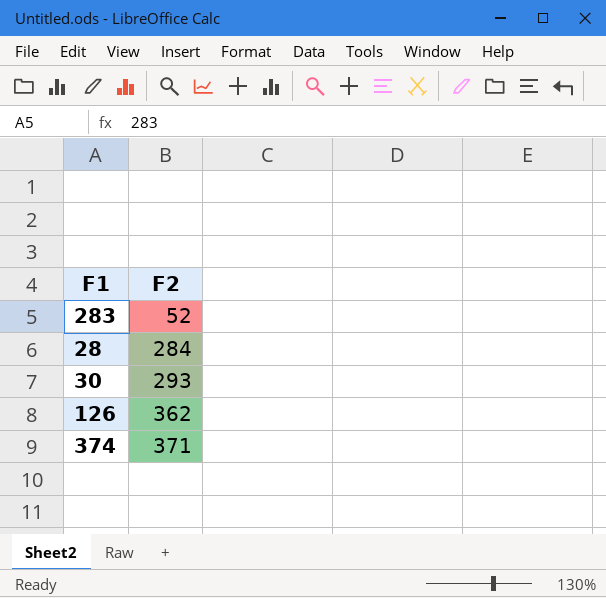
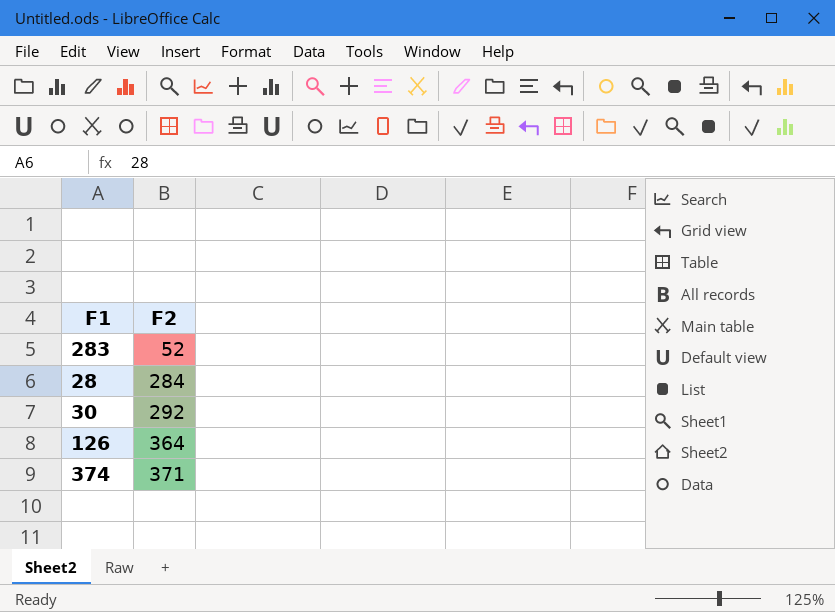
30 | F2: 293 -> 292
126 | F2: 362 -> 364

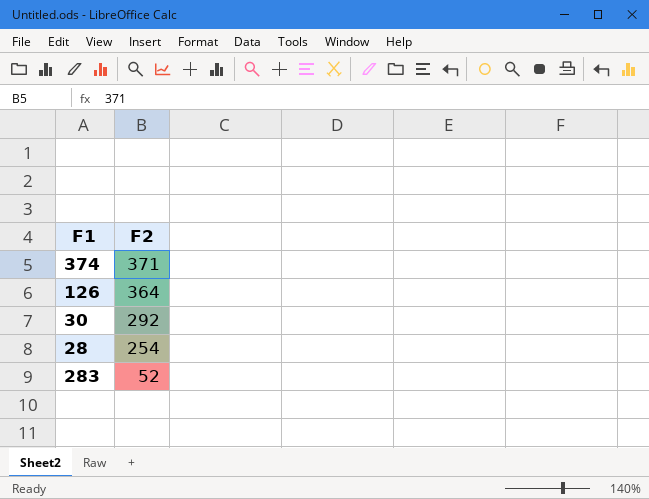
row order: F2 ascending -> F2 descending
28 | F2: 284 -> 254

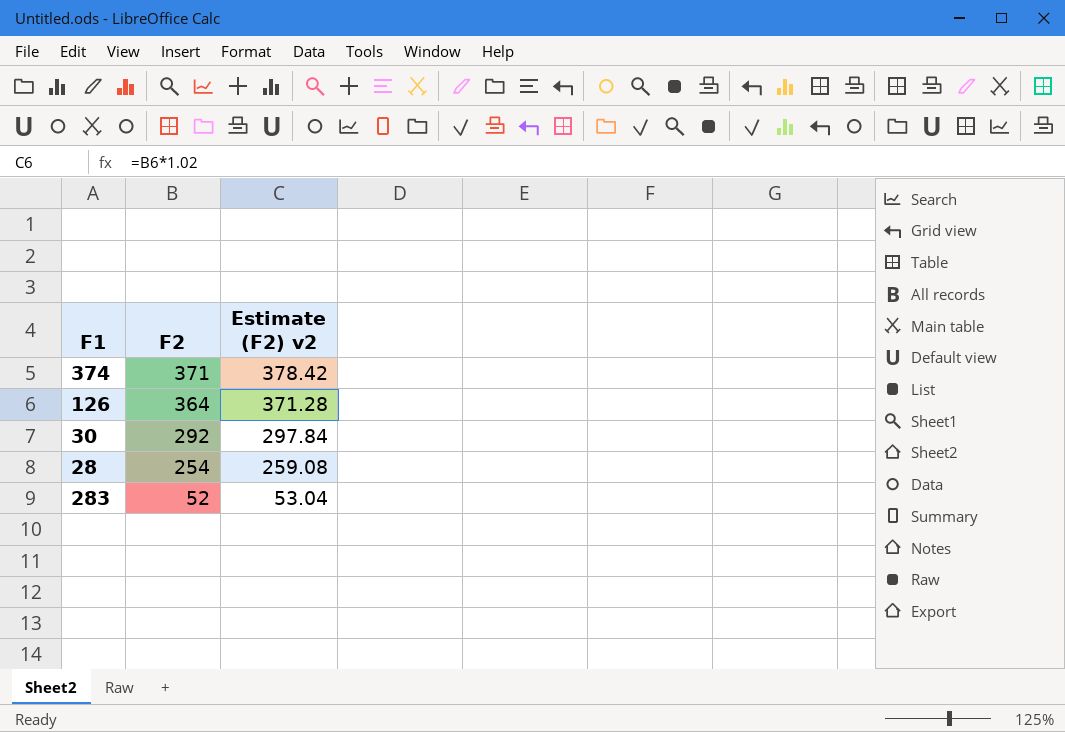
column Estimate (F2) v2 | formula: none -> [F2] * 1.02

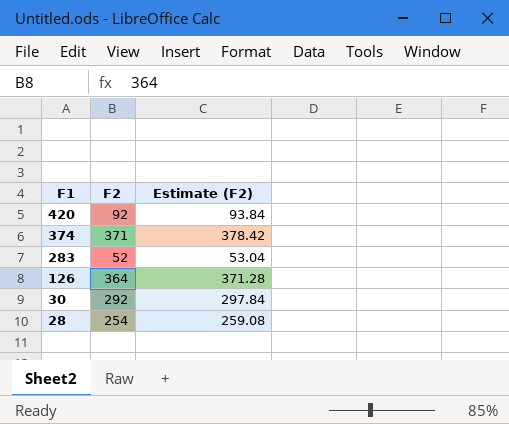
row order: F2 descending -> F1 descending
column name: Estimate (F2) v2 -> Estimate (F2)
row 420: none -> 92 | 93.84

